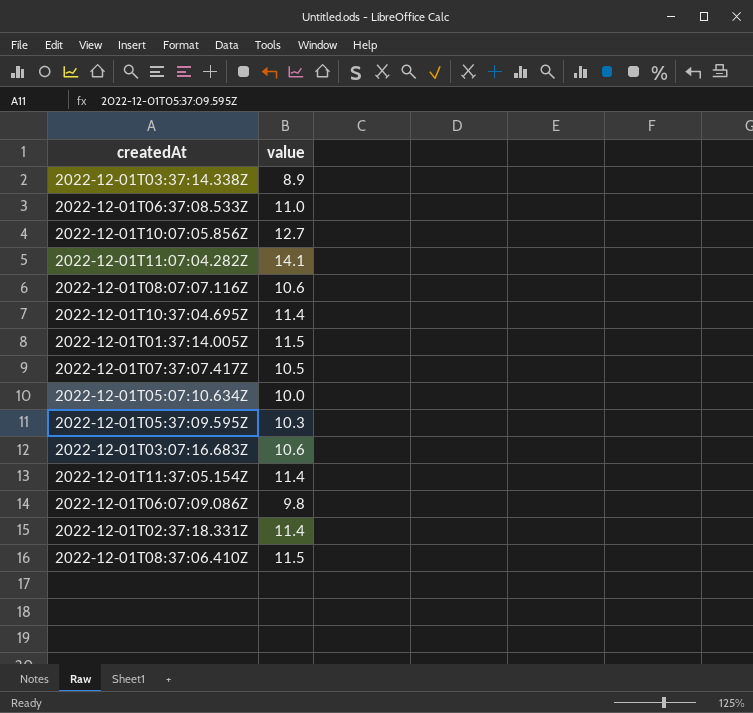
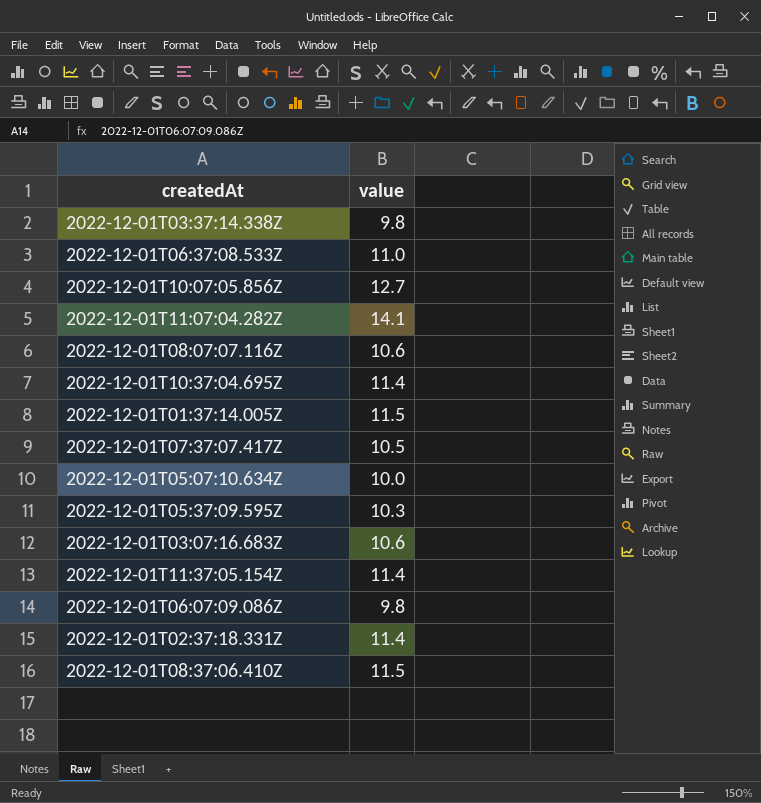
2022-12-01T03:37:14.338Z | value: 8.9 -> 9.8

